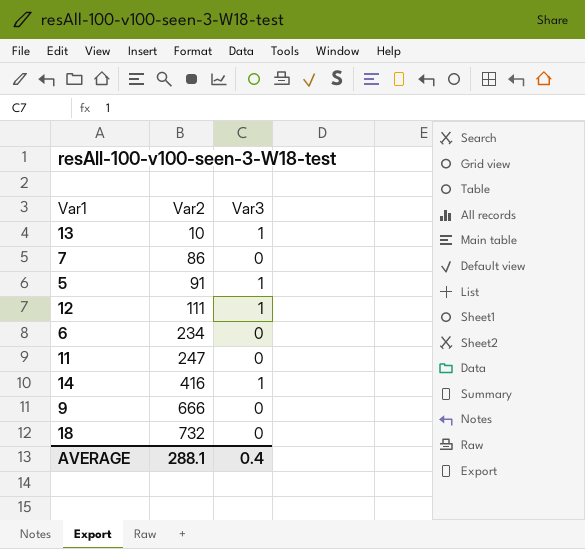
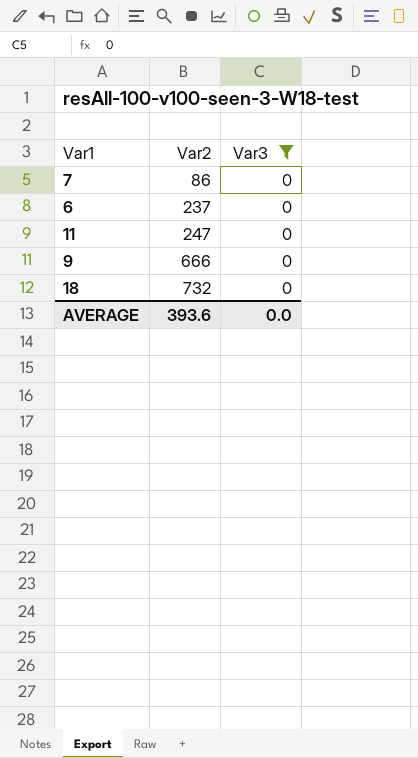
filter: none -> Var3 = 0
6 | Var2: 234 -> 237
AVERAGE | Var2: 288.1 -> 393.6
AVERAGE | Var3: 0.4 -> 0.0

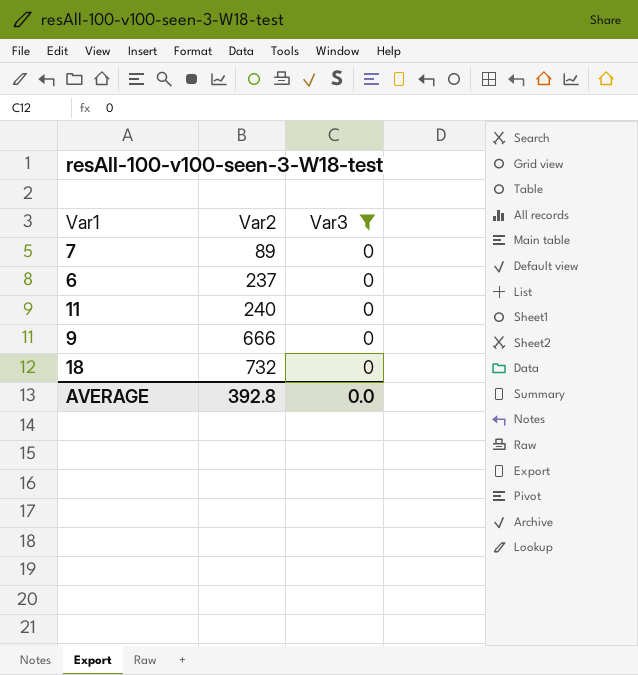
7 | Var2: 86 -> 89
11 | Var2: 247 -> 240
AVERAGE | Var2: 393.6 -> 392.8

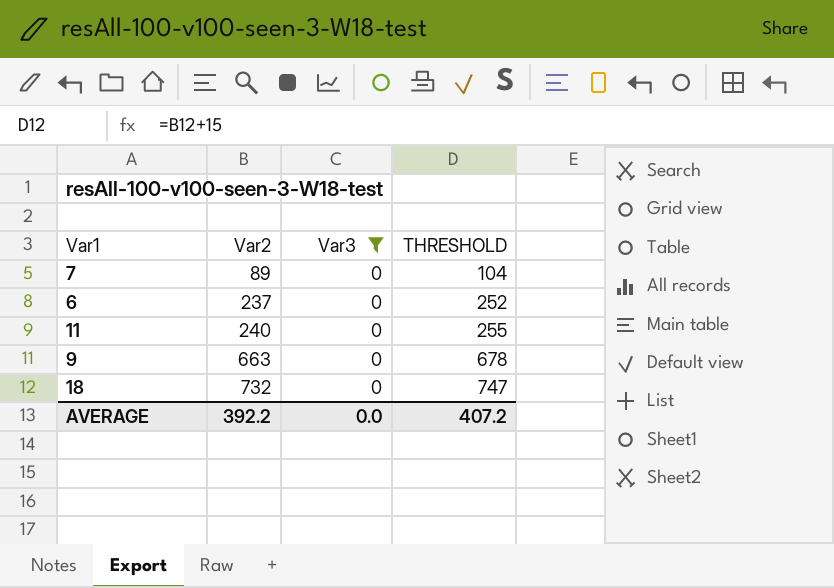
column THRESHOLD | formula: none -> [Var2] + 15
9 | Var2: 666 -> 663
AVERAGE | Var2: 392.8 -> 392.2

